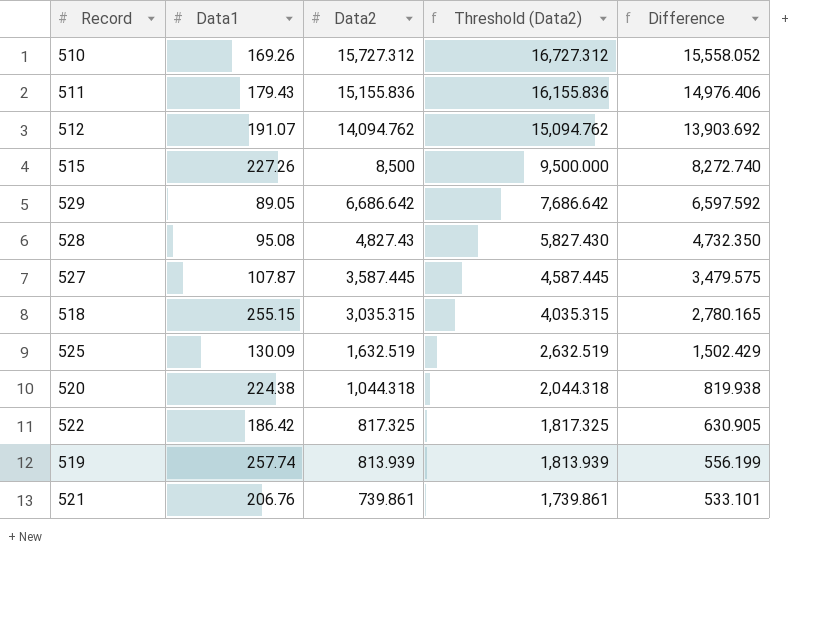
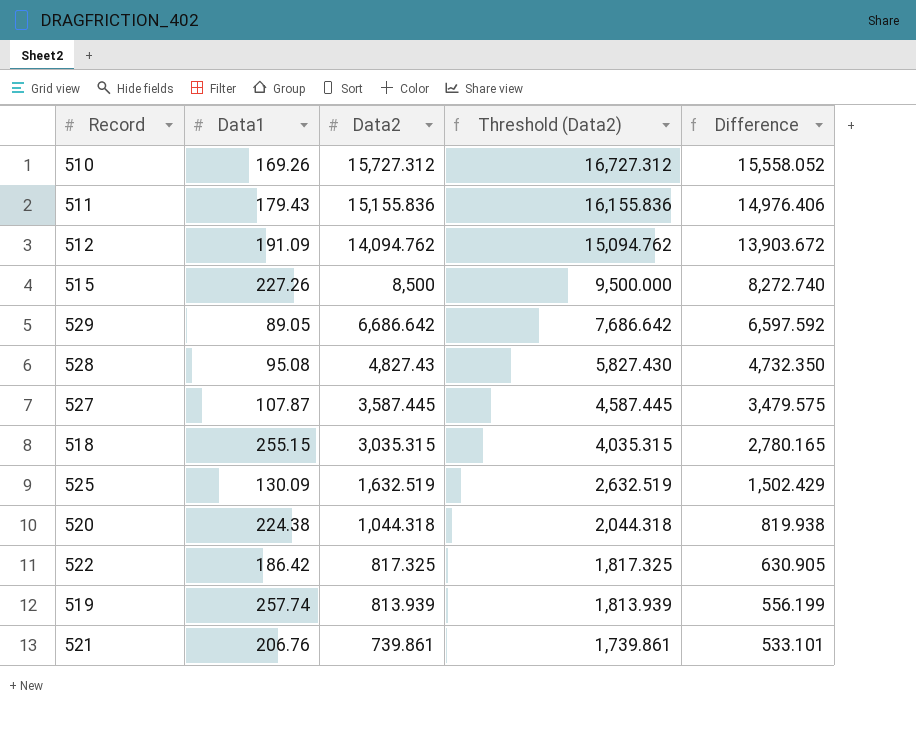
512 | Data1: 191.07 -> 191.09
512 | Difference: 13,903.692 -> 13,903.672

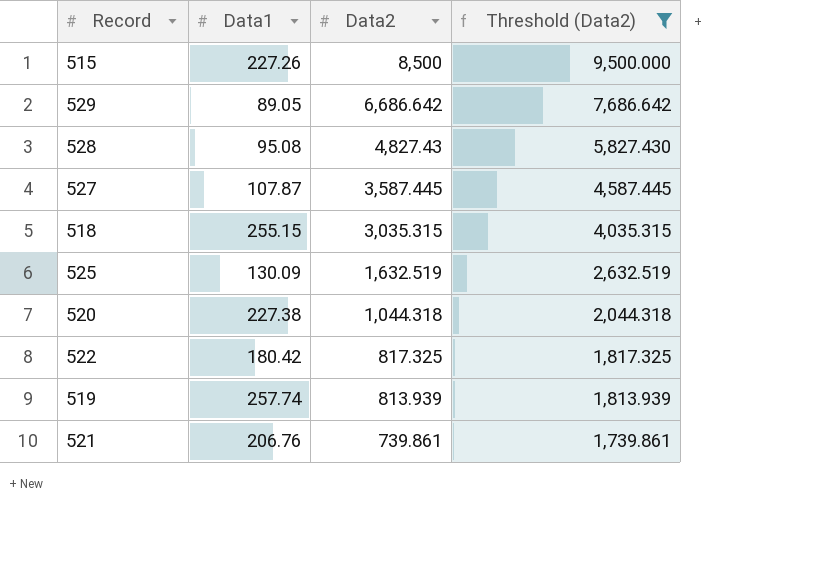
filter: none -> Threshold (Data2) <= 9,500.000
column Difference | formula: [Data2] - [Data1] -> none
520 | Data1: 224.38 -> 227.38
522 | Data1: 186.42 -> 180.42

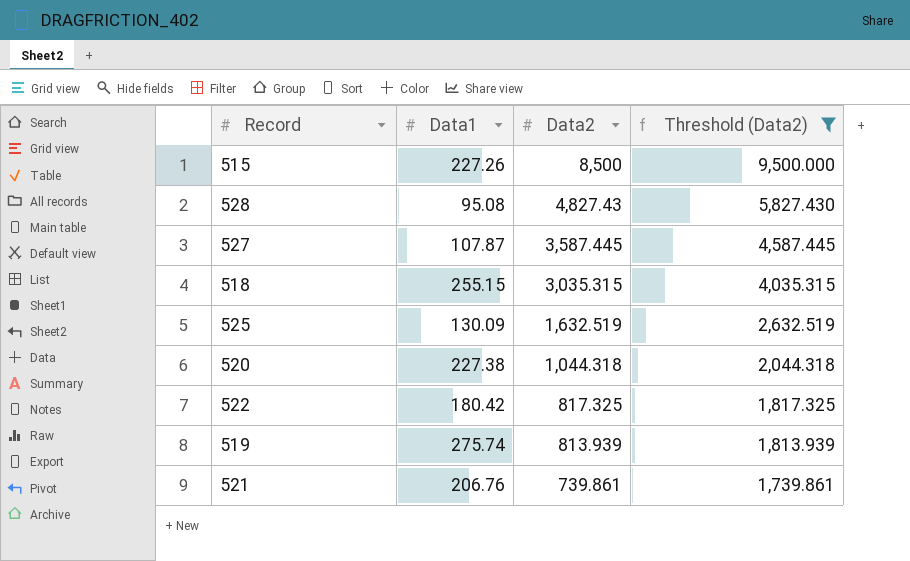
row 529: 89.05 | 6,686.642 | 7,686.642 -> none
519 | Data1: 257.74 -> 275.74

